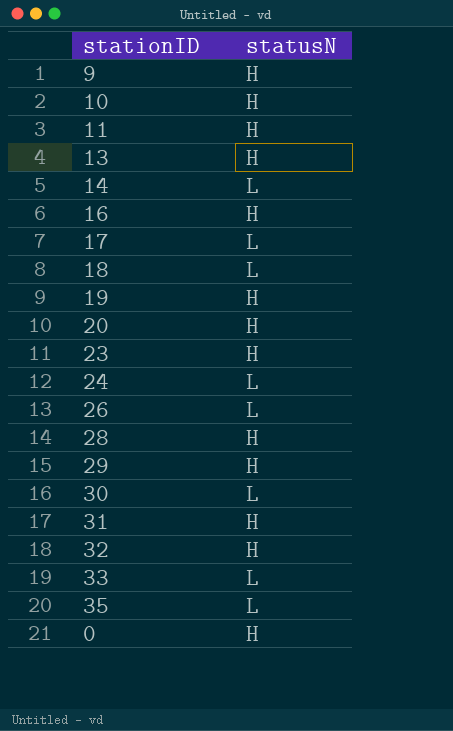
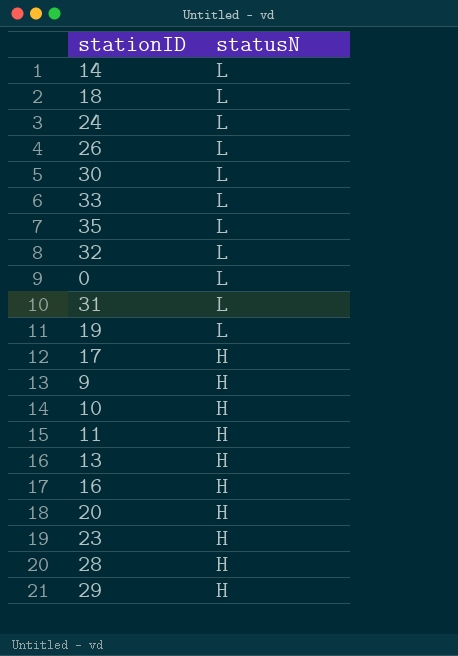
row order: none -> statusN descending
32 | statusN: H -> L
0 | statusN: H -> L
31 | statusN: H -> L
19 | statusN: H -> L
17 | statusN: L -> H

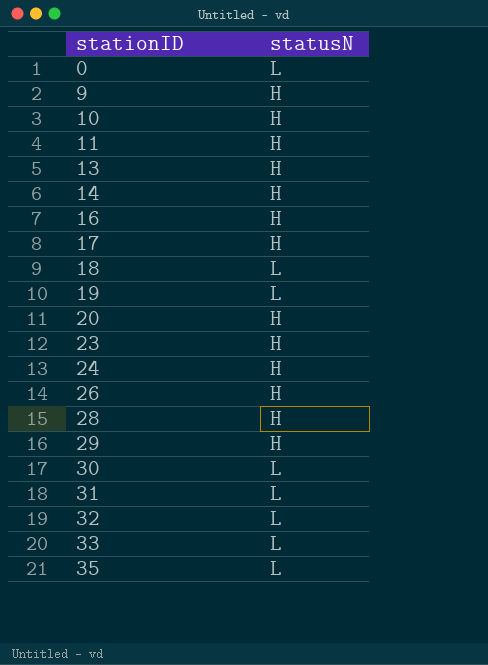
row order: statusN descending -> stationID ascending
14 | statusN: L -> H
24 | statusN: L -> H
26 | statusN: L -> H

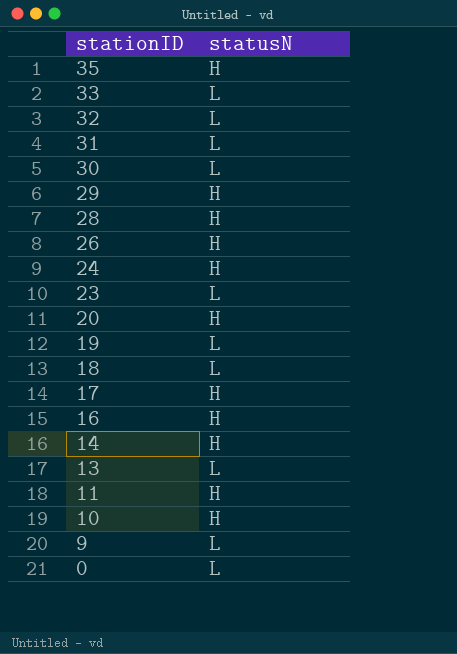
row order: stationID ascending -> stationID descending
35 | statusN: L -> H
23 | statusN: H -> L
13 | statusN: H -> L
9 | statusN: H -> L

